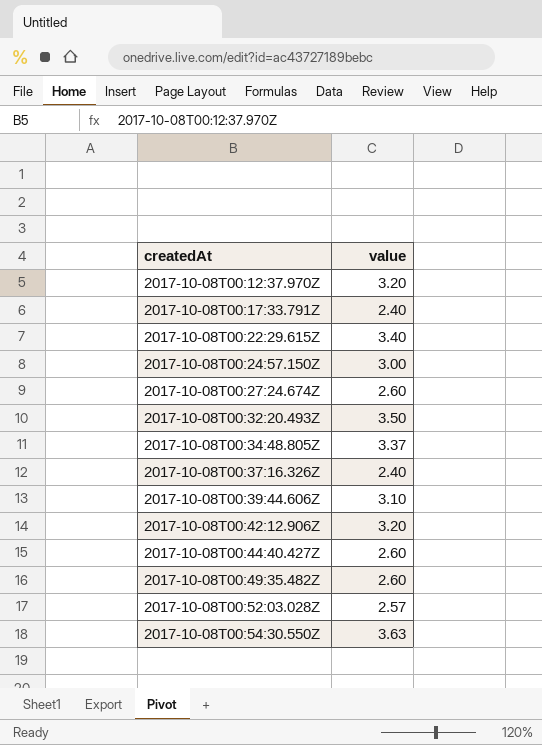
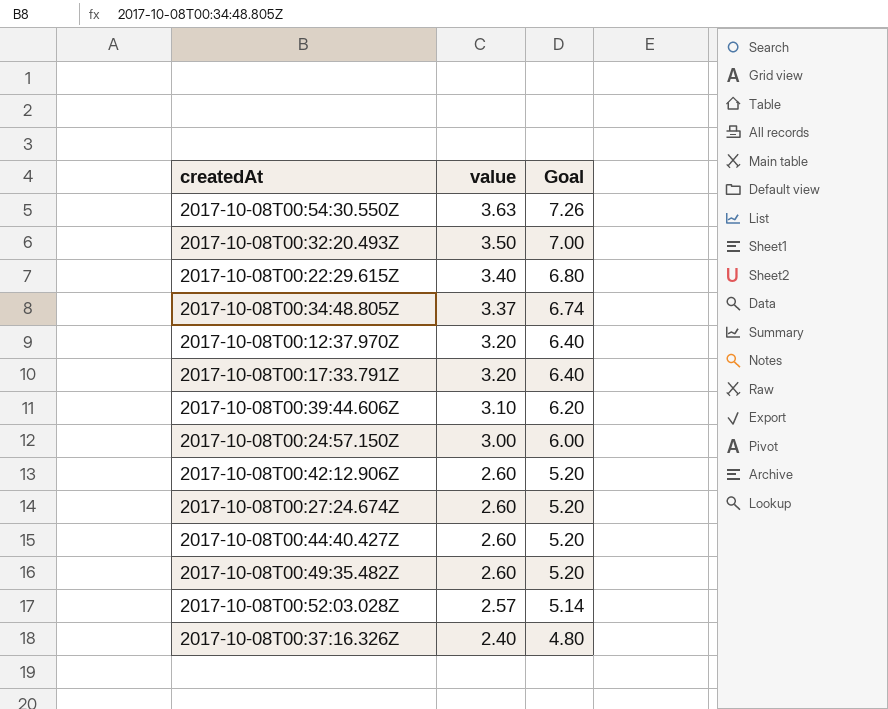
row order: createdAt ascending -> value descending
column Goal | formula: none -> [value] * 2
2017-10-08T00:17:33.791Z | value: 2.40 -> 3.20
2017-10-08T00:42:12.906Z | value: 3.20 -> 2.60

